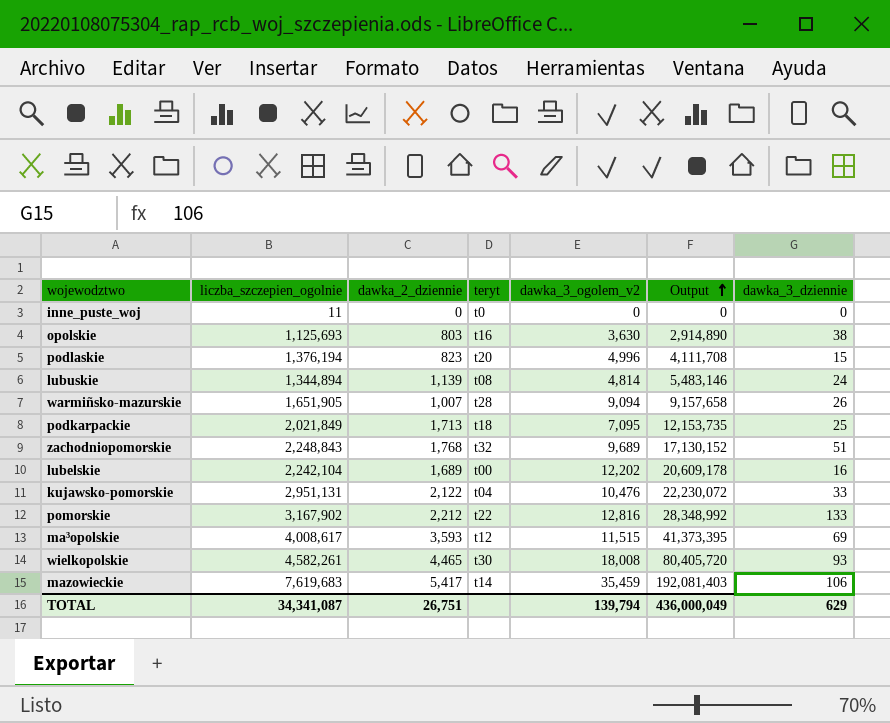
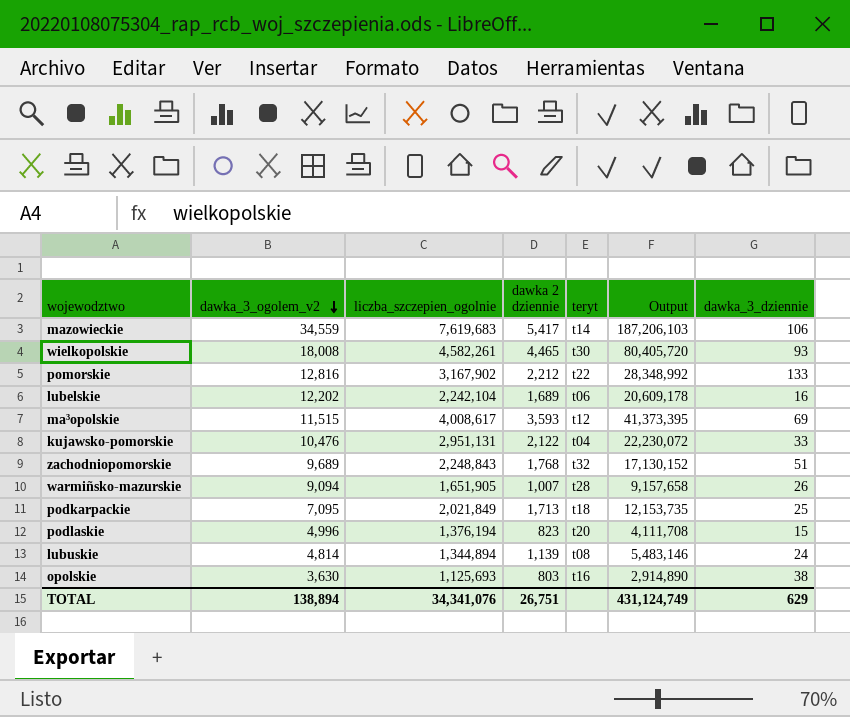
row order: Output ascending -> dawka_3_ogolem_v2 descending
column dawka_3_ogolem_v2 | position: 5 -> 2
column name: dawka_2_dziennie -> dawka 2 dziennie
row inne_puste_woj: 11 | 0 | t0 | 0 | 0 | 0 -> none
mazowieckie | dawka_3_ogolem_v2: 35,459 -> 34,559
mazowieckie | Output: 192,081,403 -> 187,206,103
lubelskie | teryt: t00 -> t06
TOTAL | dawka_3_ogolem_v2: 139,794 -> 138,894
TOTAL | liczba_szczepien_ogolnie: 34,341,087 -> 34,341,076
TOTAL | Output: 436,000,049 -> 431,124,749

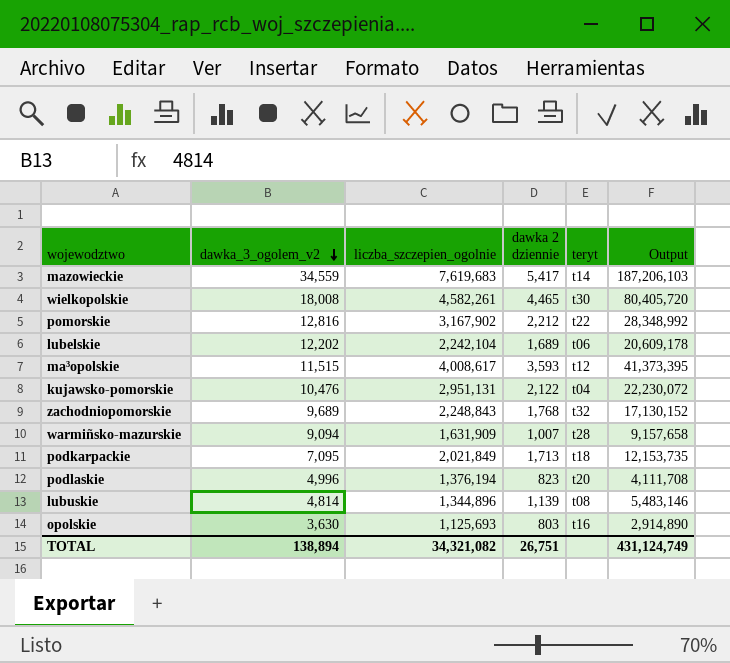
column dawka_3_dziennie | position: 7 -> none
warmiñsko-mazurskie | liczba_szczepien_ogolnie: 1,651,905 -> 1,631,909
lubuskie | liczba_szczepien_ogolnie: 1,344,894 -> 1,344,896
TOTAL | liczba_szczepien_ogolnie: 34,341,076 -> 34,321,082

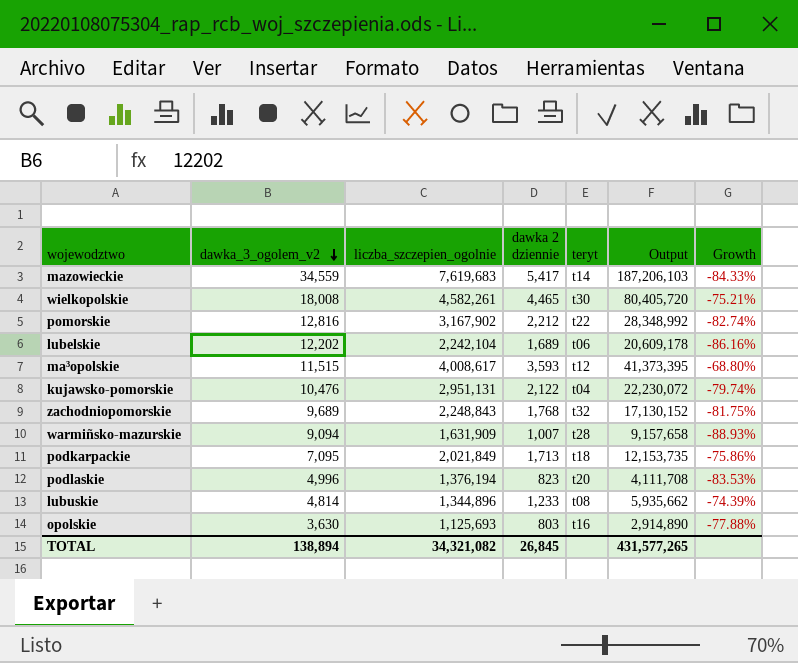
column Growth | formula: none -> ([dawka 2 dziennie] - [dawka_3_ogolem_v2]) / [dawka_3_ogolem_v2]
lubuskie | dawka 2 dziennie: 1,139 -> 1,233
lubuskie | Output: 5,483,146 -> 5,935,662
TOTAL | dawka 2 dziennie: 26,751 -> 26,845
TOTAL | Output: 431,124,749 -> 431,577,265

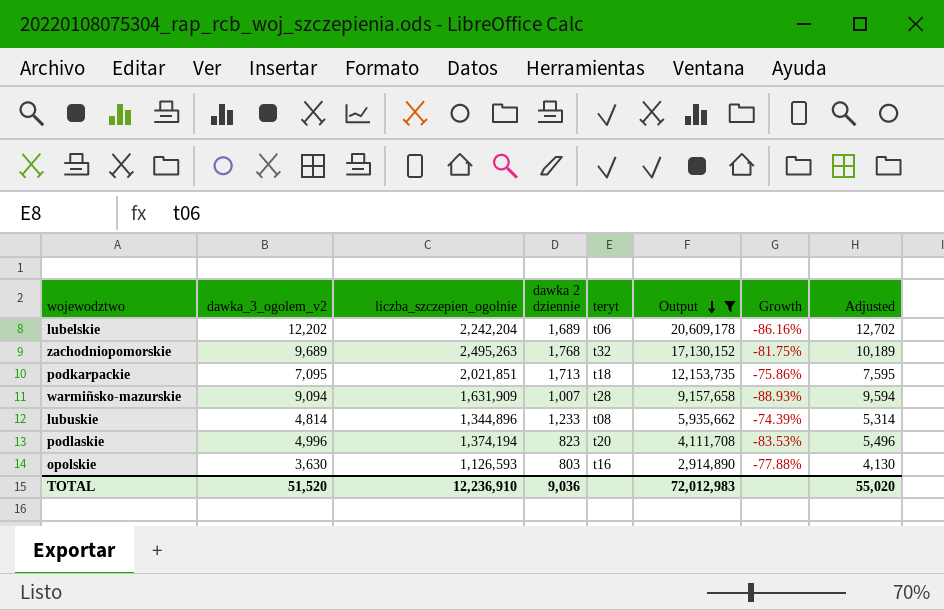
filter: none -> Output <= 20,609,178
row order: dawka_3_ogolem_v2 descending -> Output descending
column Adjusted | formula: none -> [dawka_3_ogolem_v2] + 500
lubelskie | liczba_szczepien_ogolnie: 2,242,104 -> 2,242,204
zachodniopomorskie | liczba_szczepien_ogolnie: 2,248,843 -> 2,495,263
podkarpackie | liczba_szczepien_ogolnie: 2,021,849 -> 2,021,851
podlaskie | liczba_szczepien_ogolnie: 1,376,194 -> 1,374,194
opolskie | liczba_szczepien_ogolnie: 1,125,693 -> 1,126,593
TOTAL | dawka_3_ogolem_v2: 138,894 -> 51,520
TOTAL | liczba_szczepien_ogolnie: 34,321,082 -> 12,236,910
TOTAL | dawka 2 dziennie: 26,845 -> 9,036
TOTAL | Output: 431,577,265 -> 72,012,983

